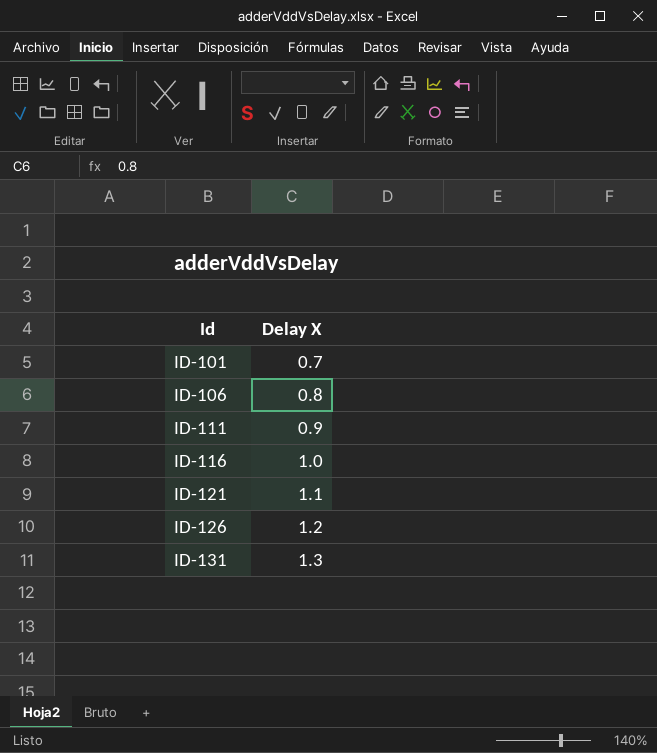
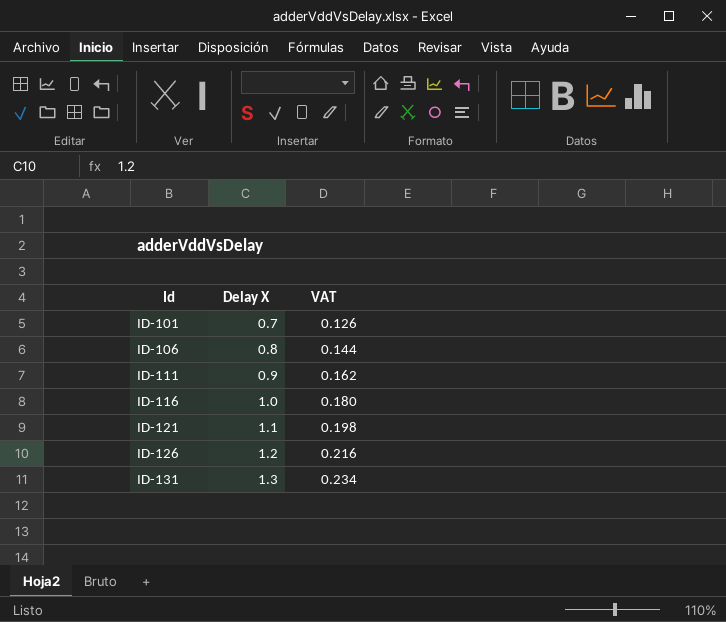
column VAT | formula: none -> [Delay X] * 0.18

